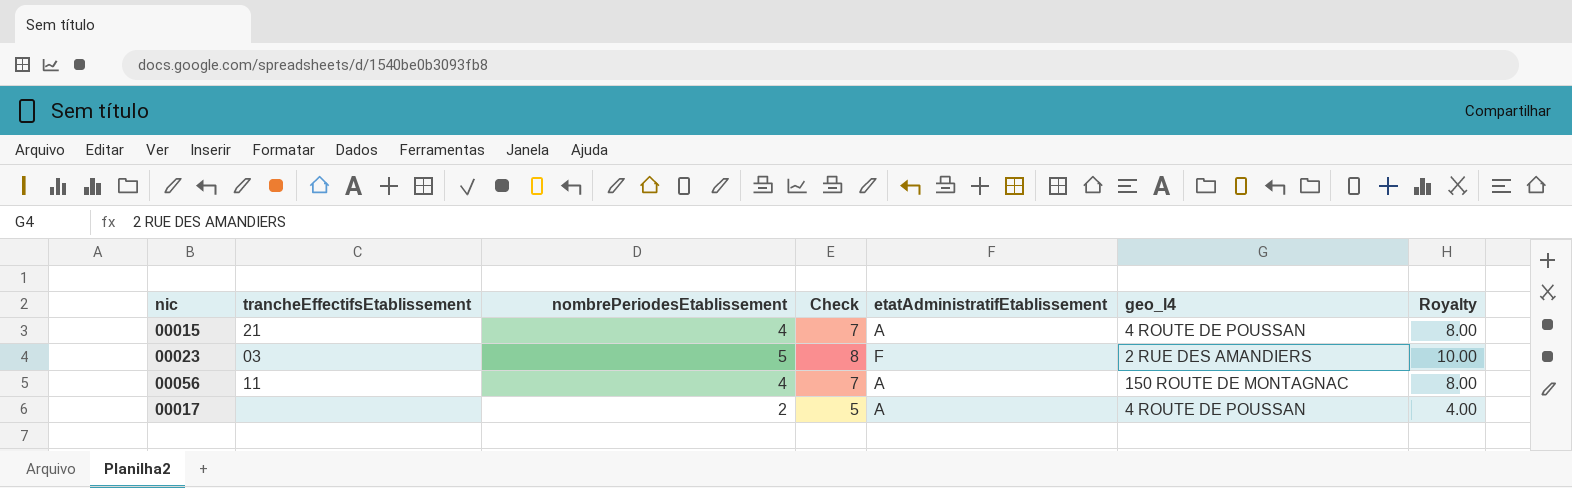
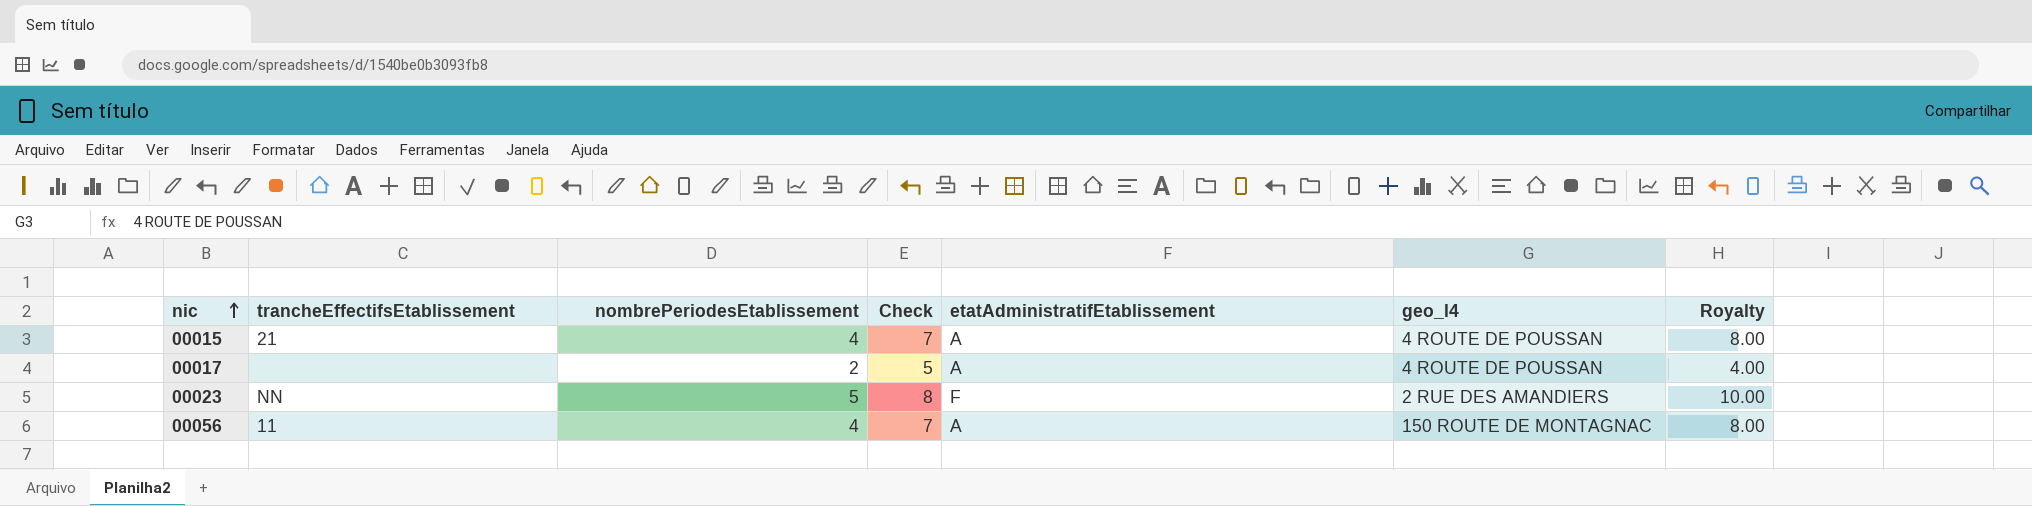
row order: none -> nic ascending
00023 | trancheEffectifsEtablissement: 03 -> NN

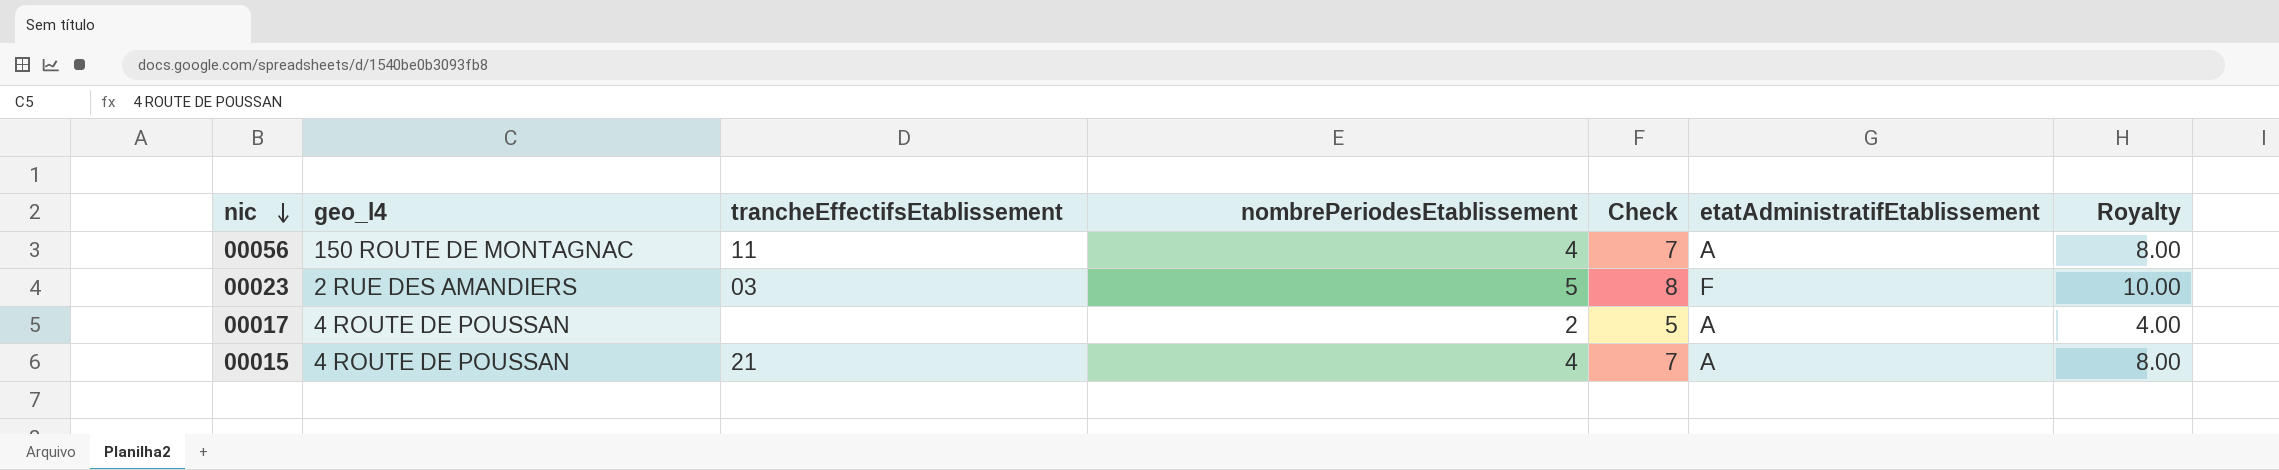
row order: nic ascending -> nic descending
column geo_l4 | position: 6 -> 2
00023 | trancheEffectifsEtablissement: NN -> 03

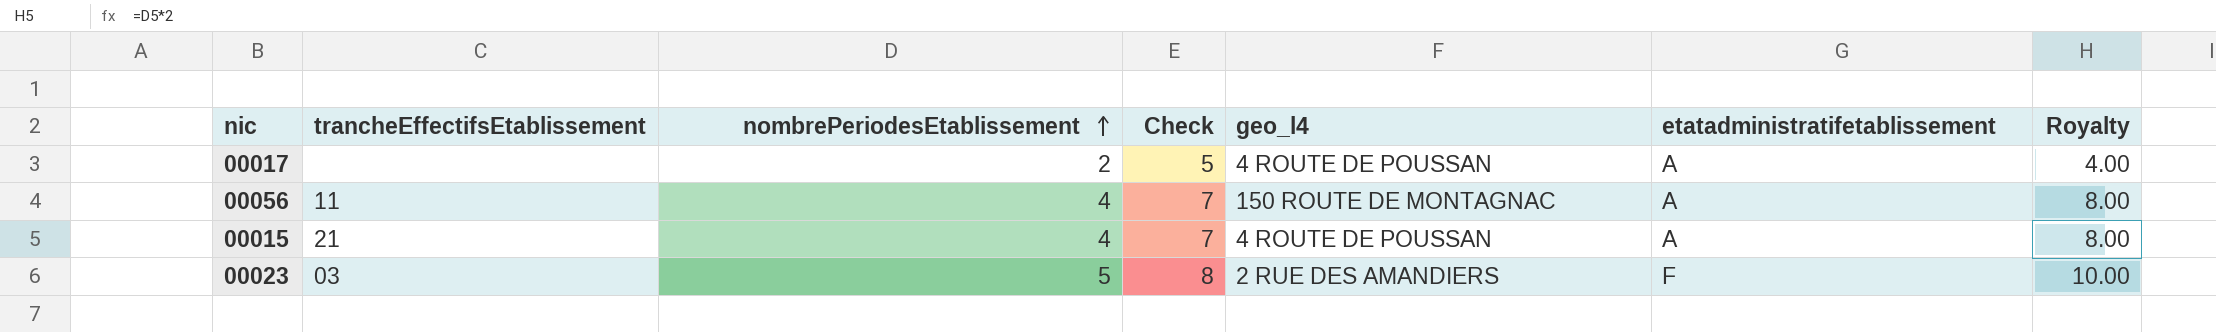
row order: nic descending -> nombrePeriodesEtablissement ascending
column geo_l4 | position: 2 -> 5
column name: etatAdministratifEtablissement -> etatadministratifetablissement

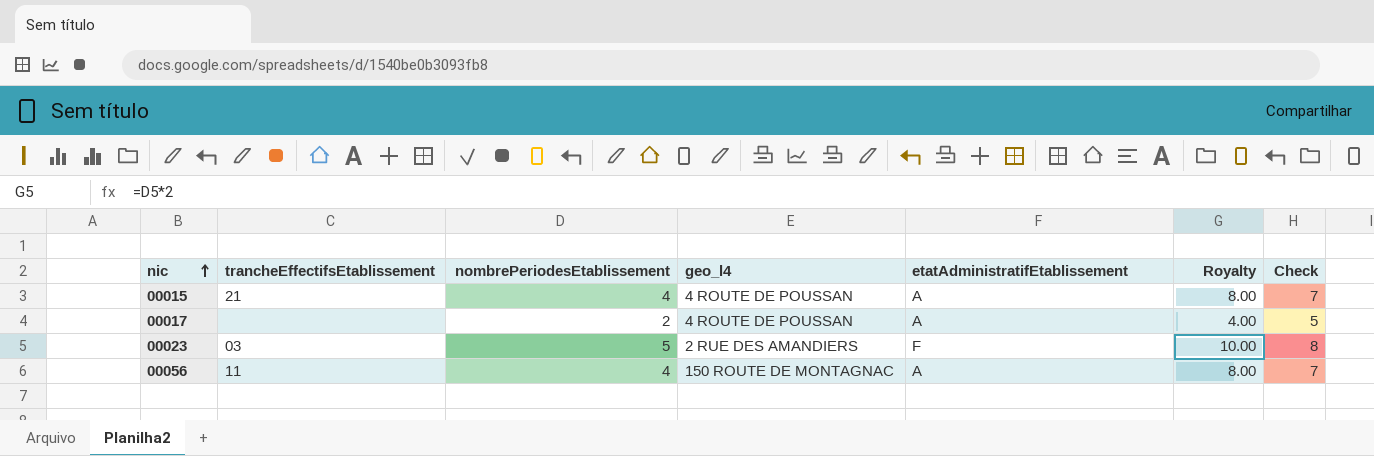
row order: nombrePeriodesEtablissement ascending -> nic ascending
column name: etatadministratifetablissement -> etatAdministratifEtablissement
column Check | position: 4 -> 7

